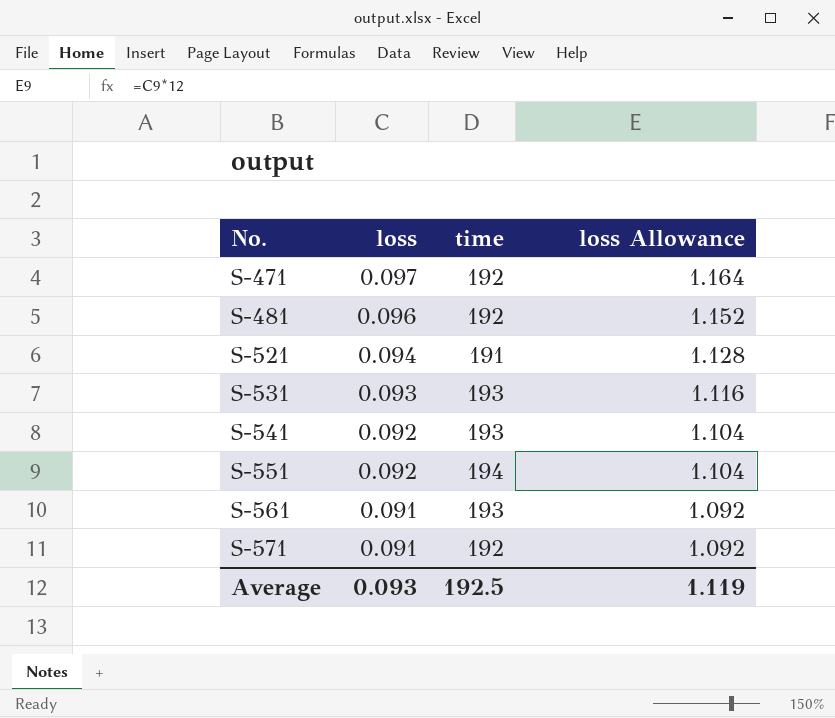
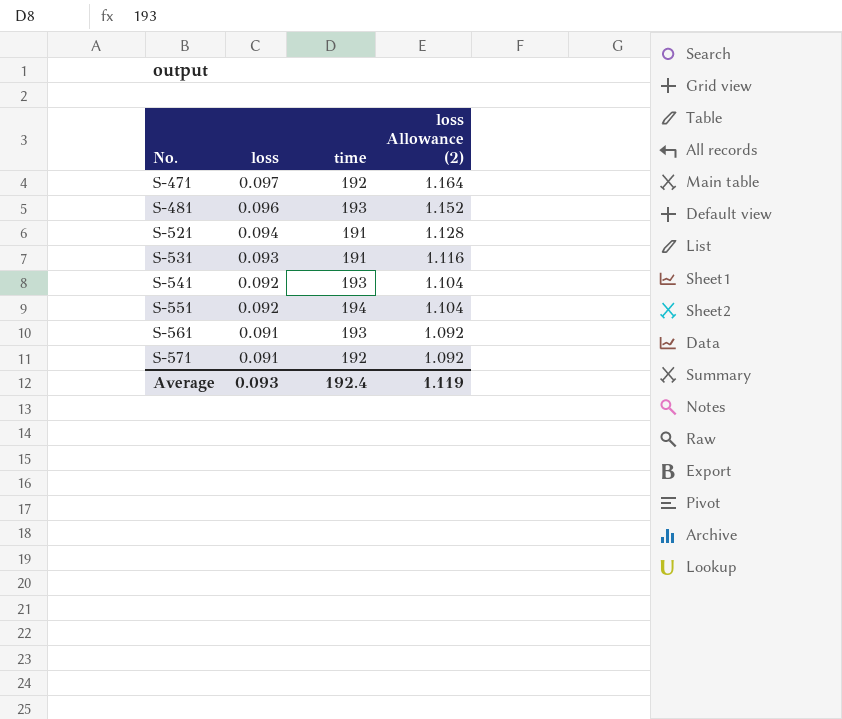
column name: loss Allowance -> loss Allowance (2)
S-481 | time: 192 -> 193
S-531 | time: 193 -> 191
Average | time: 192.5 -> 192.4

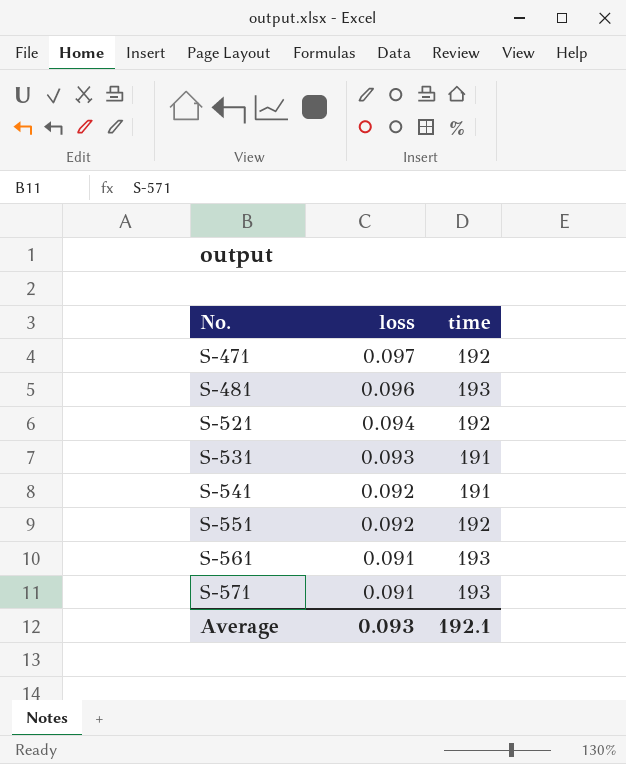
column loss Allowance (2) | formula: [loss] * 12 -> none
S-521 | time: 191 -> 192
S-541 | time: 193 -> 191
S-551 | time: 194 -> 192
S-571 | time: 192 -> 193
Average | time: 192.4 -> 192.1

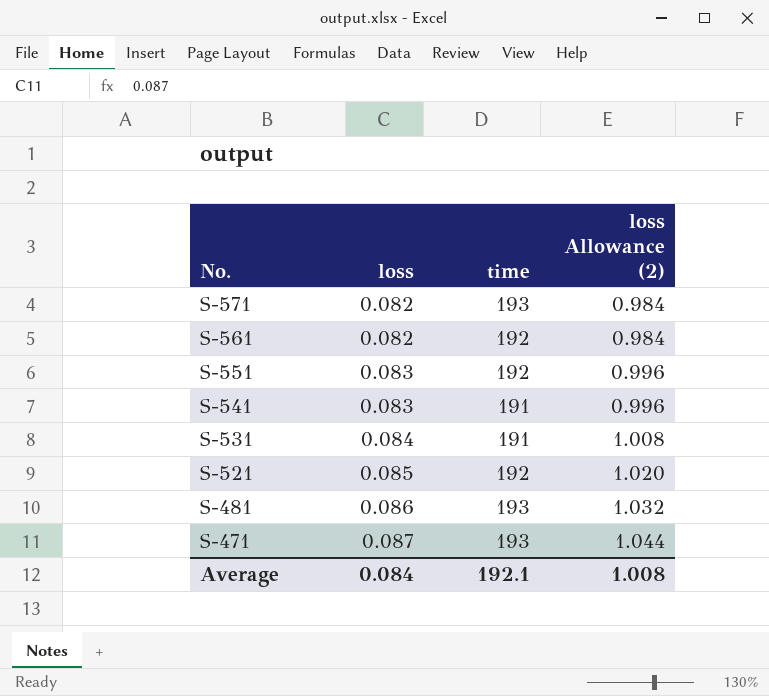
row order: No. ascending -> No. descending
column loss Allowance (2) | formula: none -> [loss] * 12
S-571 | loss: 0.091 -> 0.082
S-561 | loss: 0.091 -> 0.082
S-561 | time: 193 -> 192
S-551 | loss: 0.092 -> 0.083
S-541 | loss: 0.092 -> 0.083
S-531 | loss: 0.093 -> 0.084
S-521 | loss: 0.094 -> 0.085
S-481 | loss: 0.096 -> 0.086
S-471 | loss: 0.097 -> 0.087
S-471 | time: 192 -> 193
Average | loss: 0.093 -> 0.084

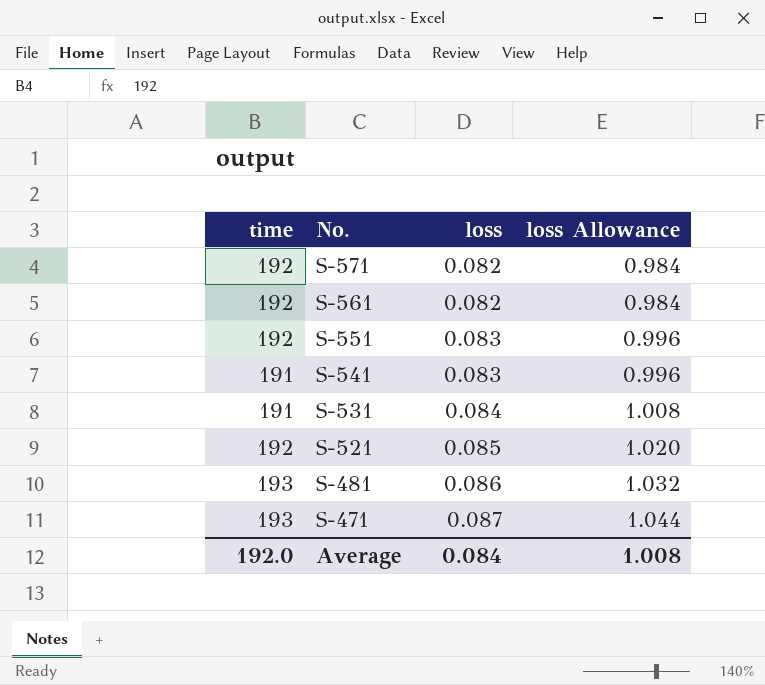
column time | position: 3 -> 1
column name: loss Allowance (2) -> loss Allowance
S-571 | time: 193 -> 192
Average | time: 192.1 -> 192.0

